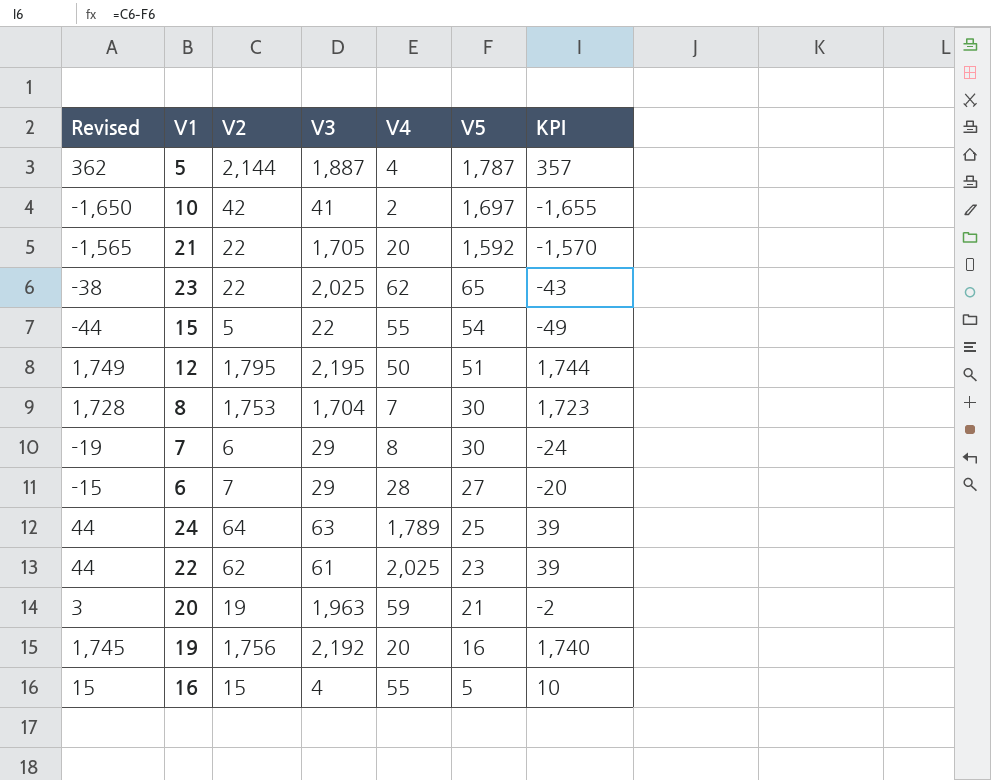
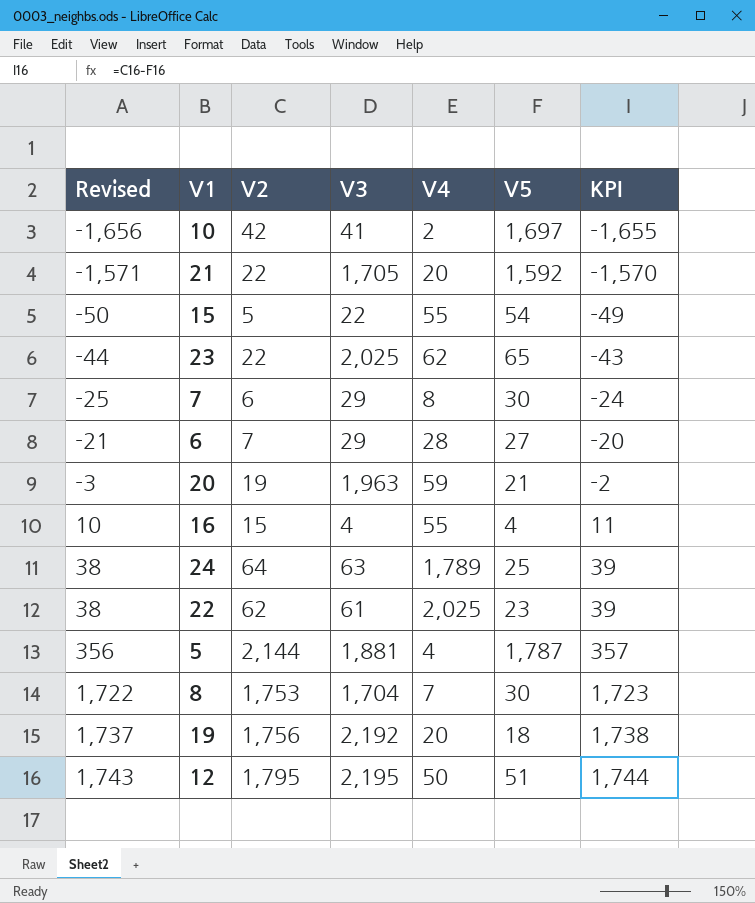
row order: V5 descending -> Revised ascending
column Revised | formula: [KPI] + 5 -> [KPI] - 1
16 | V5: 5 -> 4
16 | KPI: 10 -> 11
5 | V3: 1,887 -> 1,881
19 | V5: 16 -> 18
19 | KPI: 1,740 -> 1,738

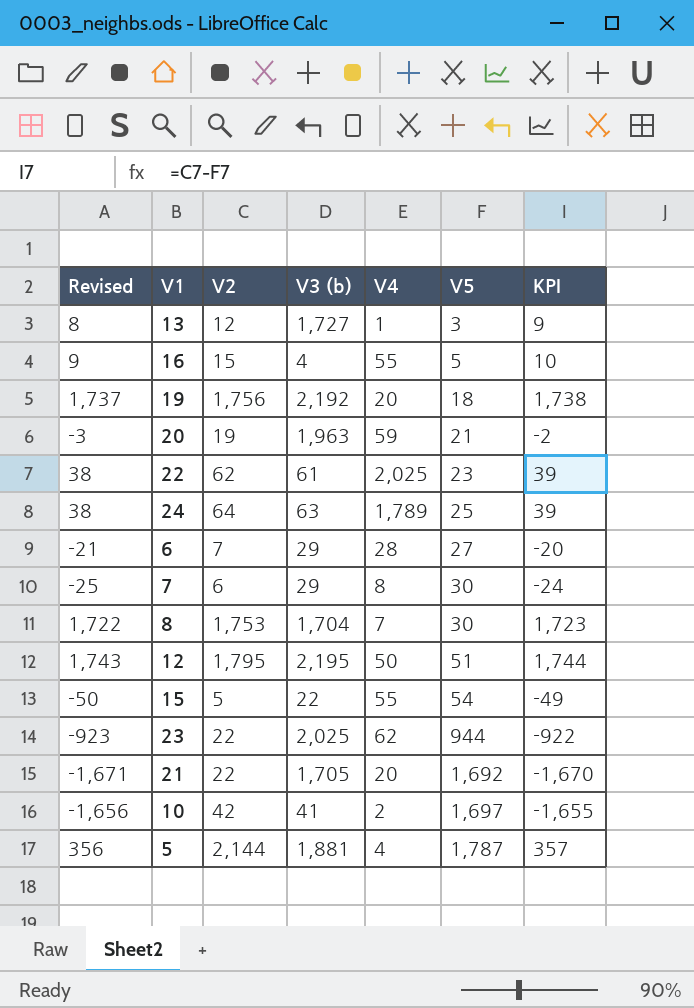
row order: Revised ascending -> V5 ascending
column name: V3 -> V3 (b)
row 13: none -> 8 | 12 | 1,727 | 1 | 3 | 9
16 | Revised: 10 -> 9
16 | V5: 4 -> 5
16 | KPI: 11 -> 10
23 | Revised: -44 -> -923
23 | V5: 65 -> 944
23 | KPI: -43 -> -922
21 | Revised: -1,571 -> -1,671
21 | V5: 1,592 -> 1,692
21 | KPI: -1,570 -> -1,670

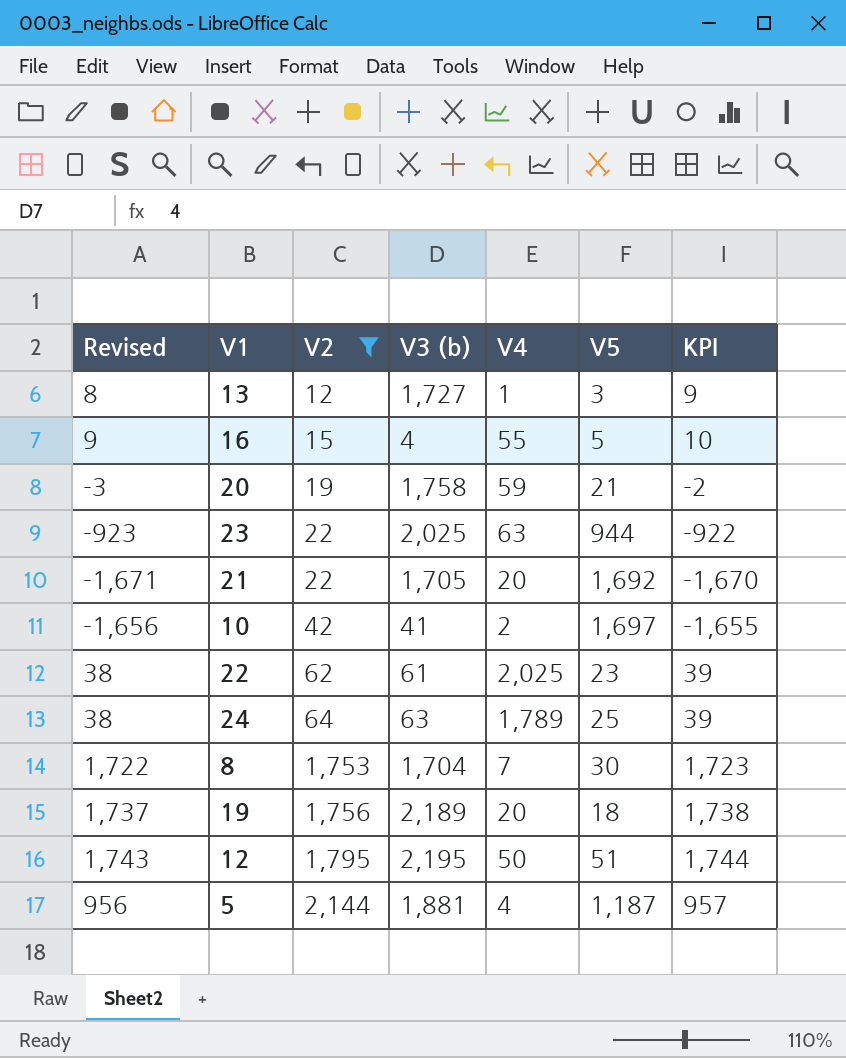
filter: none -> V2 >= 12
row order: V5 ascending -> V2 ascending
20 | V3 (b): 1,963 -> 1,758
23 | V4: 62 -> 63
19 | V3 (b): 2,192 -> 2,189
5 | Revised: 356 -> 956
5 | V5: 1,787 -> 1,187
5 | KPI: 357 -> 957

